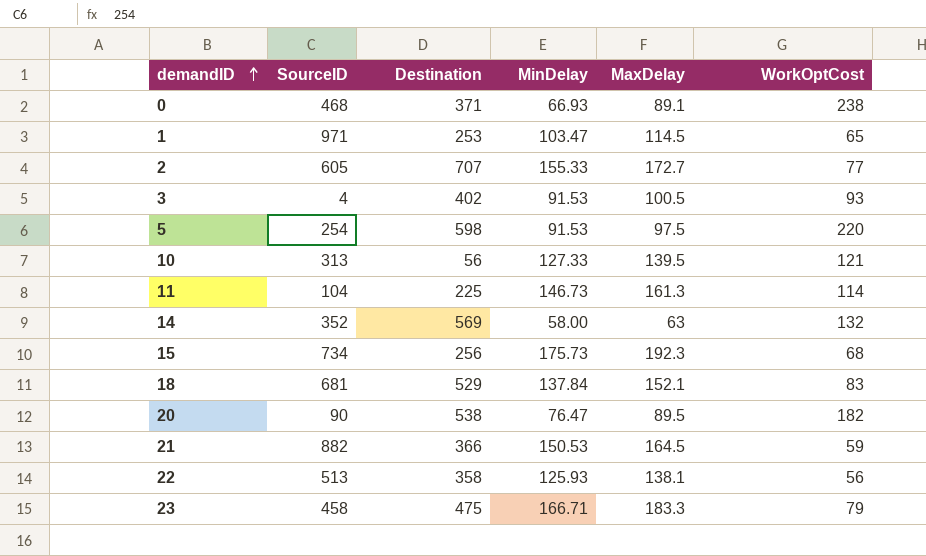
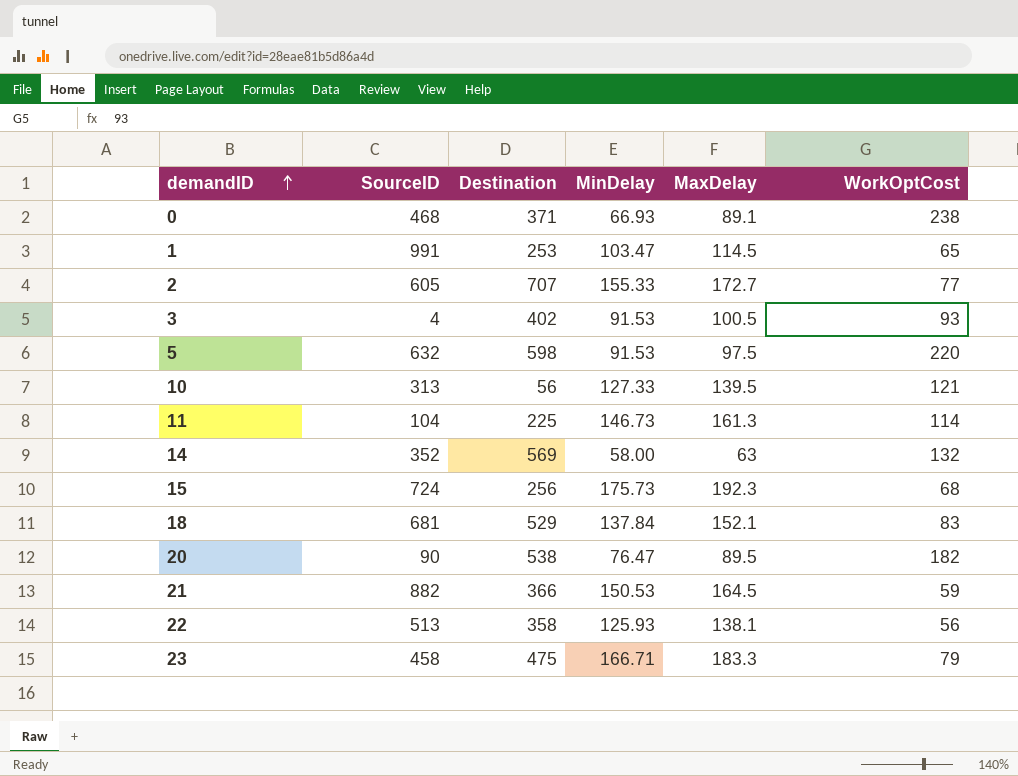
1 | SourceID: 971 -> 991
5 | SourceID: 254 -> 632
15 | SourceID: 734 -> 724

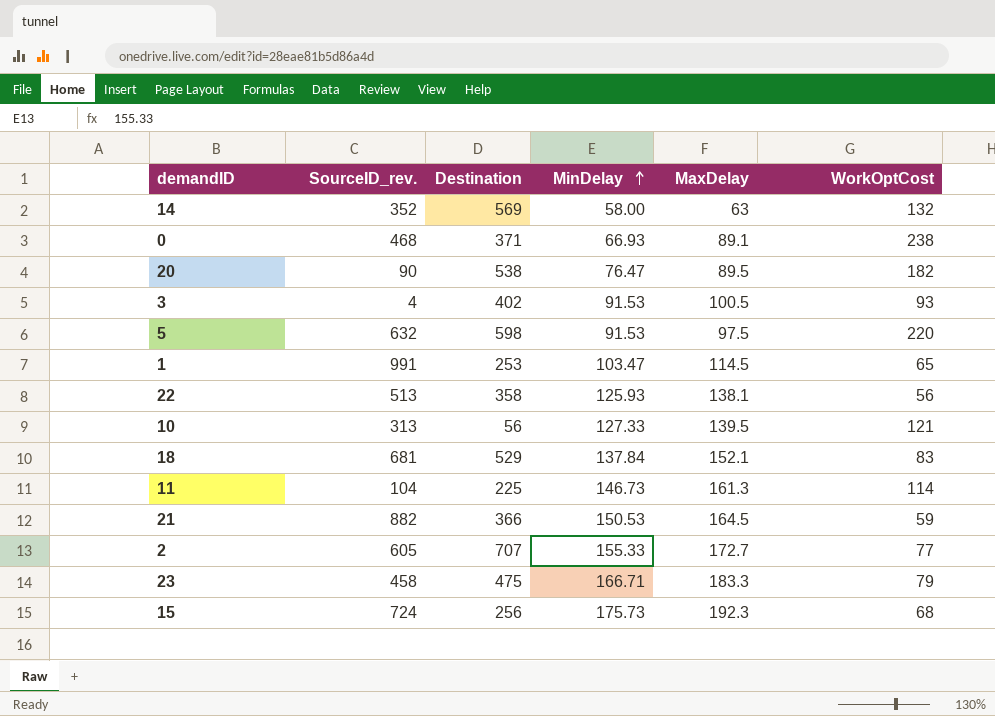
row order: demandID ascending -> MinDelay ascending
column name: SourceID -> SourceID_rev.

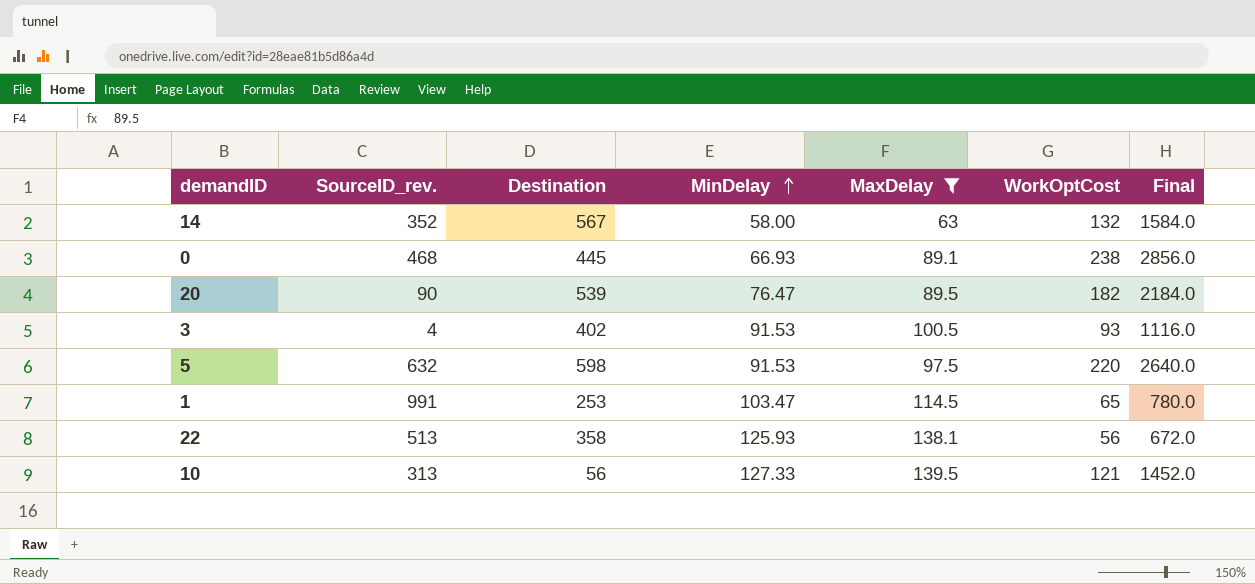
filter: none -> MaxDelay <= 139.5
column Final | formula: none -> [WorkOptCost] * 12
14 | Destination: 569 -> 567
0 | Destination: 371 -> 445
20 | Destination: 538 -> 539

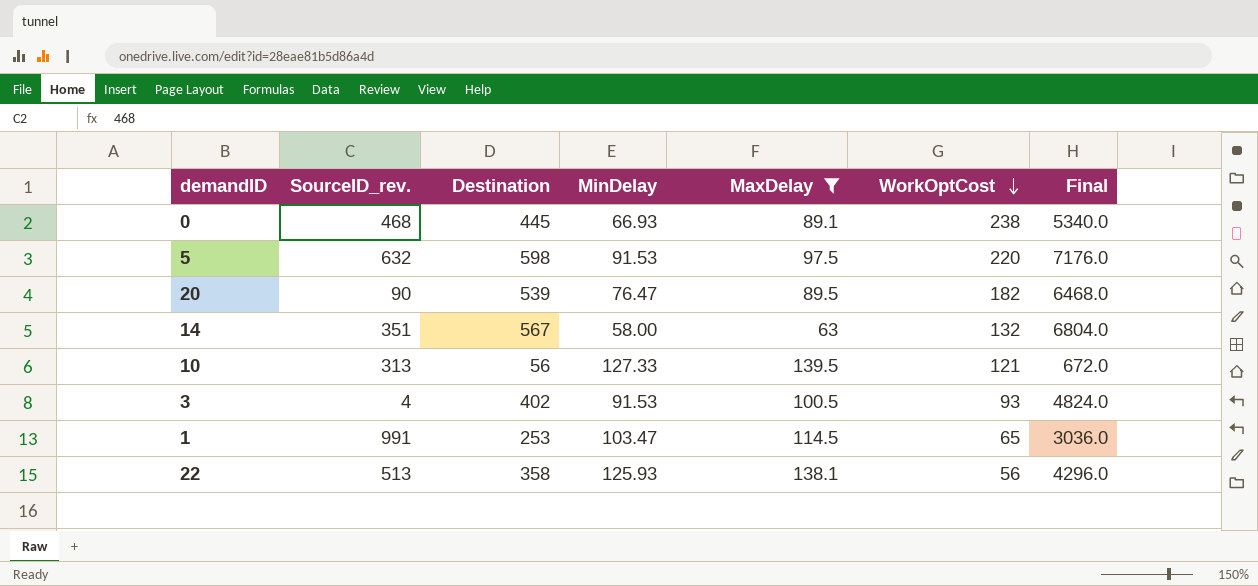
row order: MinDelay ascending -> WorkOptCost descending
column Final | formula: [WorkOptCost] * 12 -> [Destination] * 12
14 | SourceID_rev.: 352 -> 351

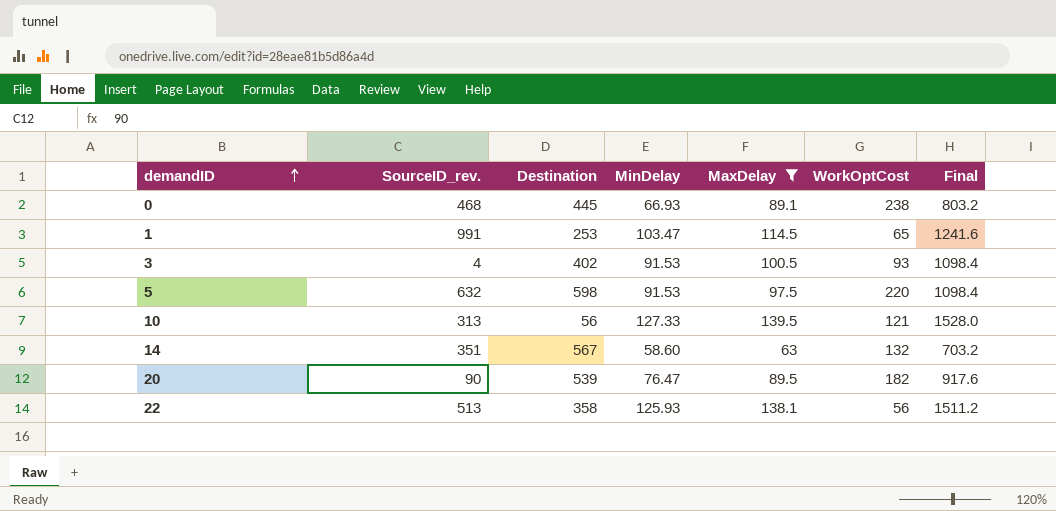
row order: WorkOptCost descending -> demandID ascending
column Final | formula: [Destination] * 12 -> [MinDelay] * 12
14 | MinDelay: 58.00 -> 58.60

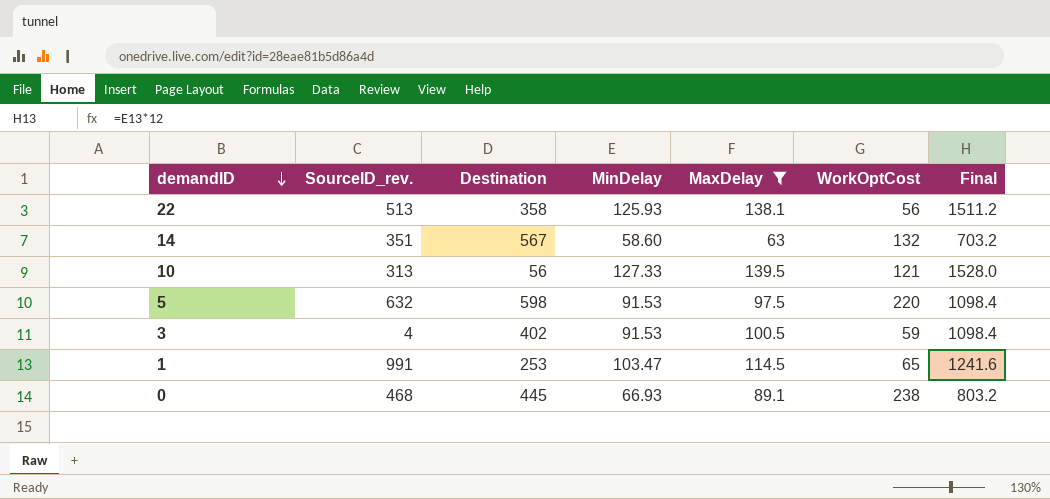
row order: demandID ascending -> demandID descending
row 20: 90 | 539 | 76.47 | 89.5 | 182 | 917.6 -> none
3 | WorkOptCost: 93 -> 59

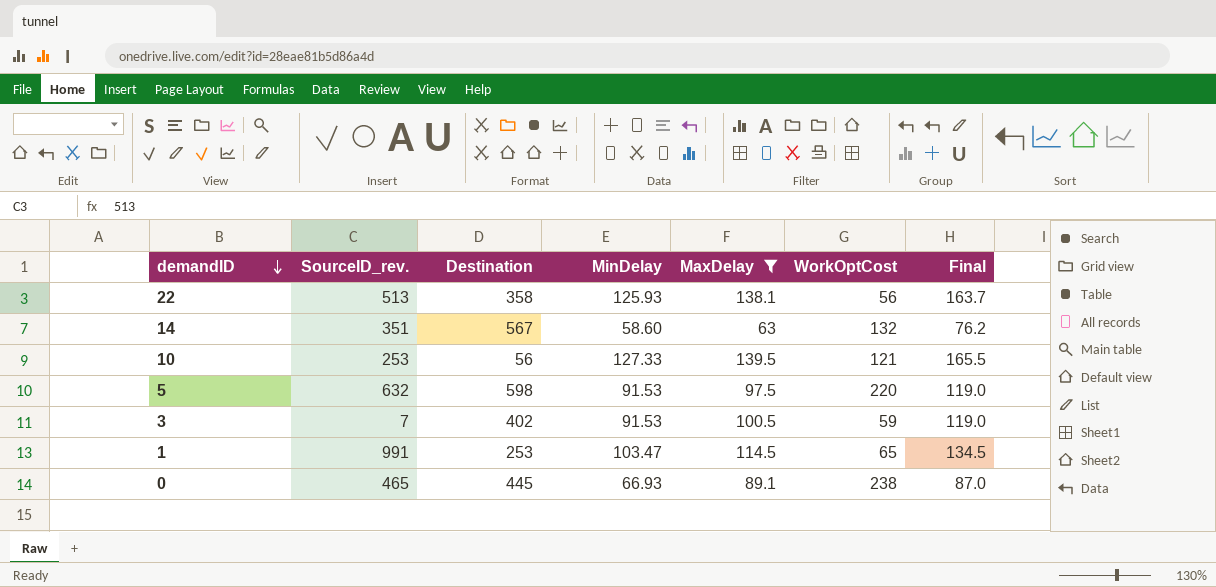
column Final | formula: [MinDelay] * 12 -> [MinDelay] * 1.3
10 | SourceID_rev.: 313 -> 253
3 | SourceID_rev.: 4 -> 7
0 | SourceID_rev.: 468 -> 465

